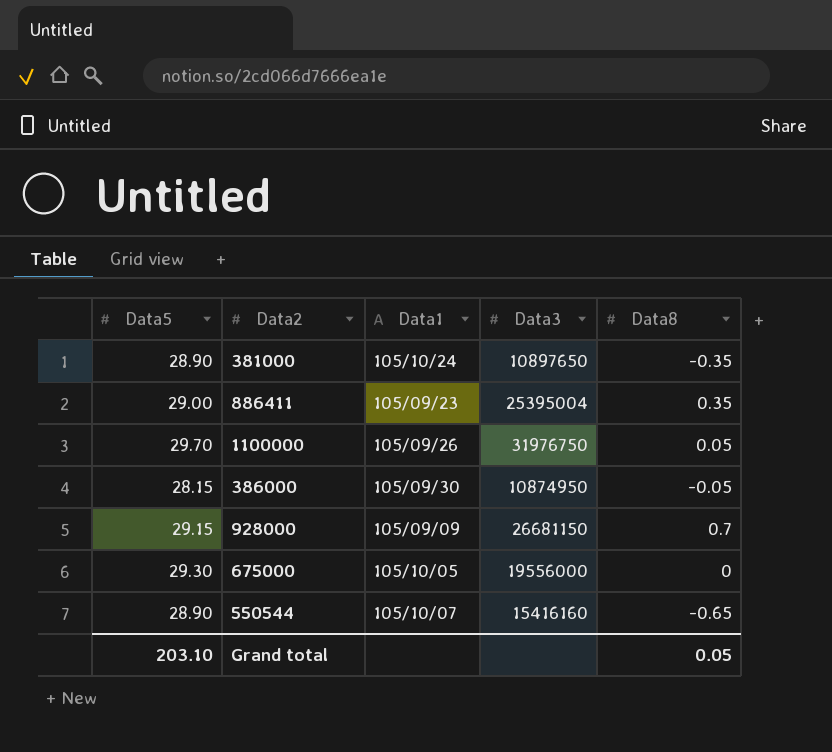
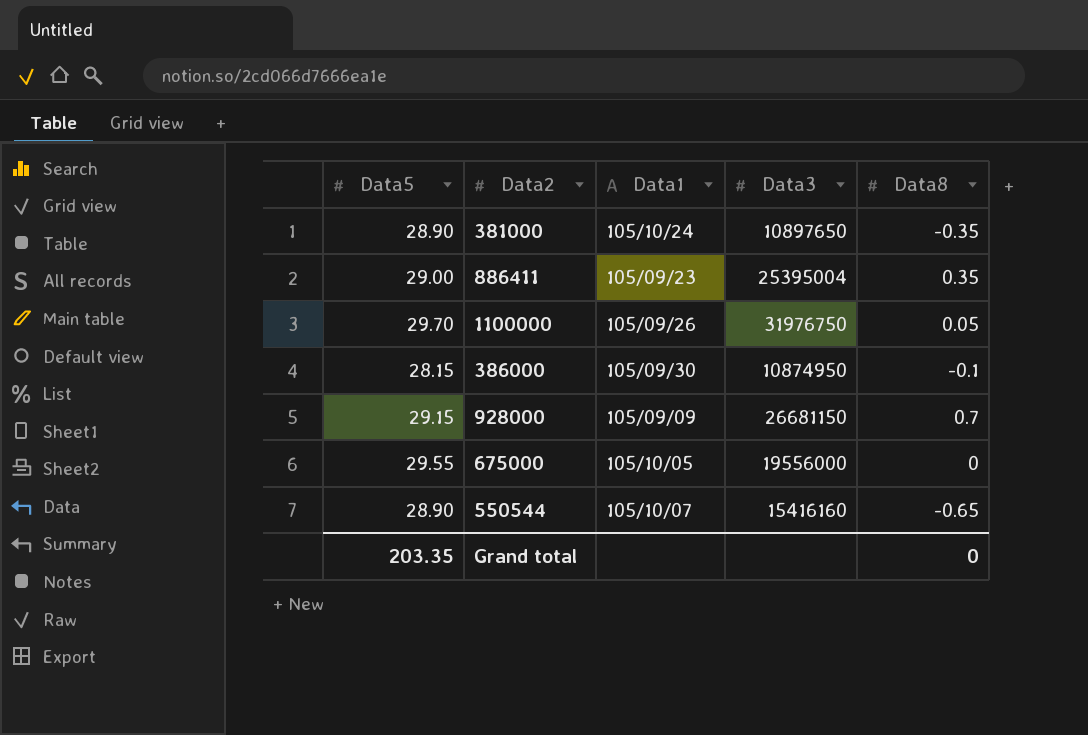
386000 | Data8: -0.05 -> -0.1
675000 | Data5: 29.30 -> 29.55
Grand total | Data5: 203.10 -> 203.35
Grand total | Data8: 0.05 -> 0

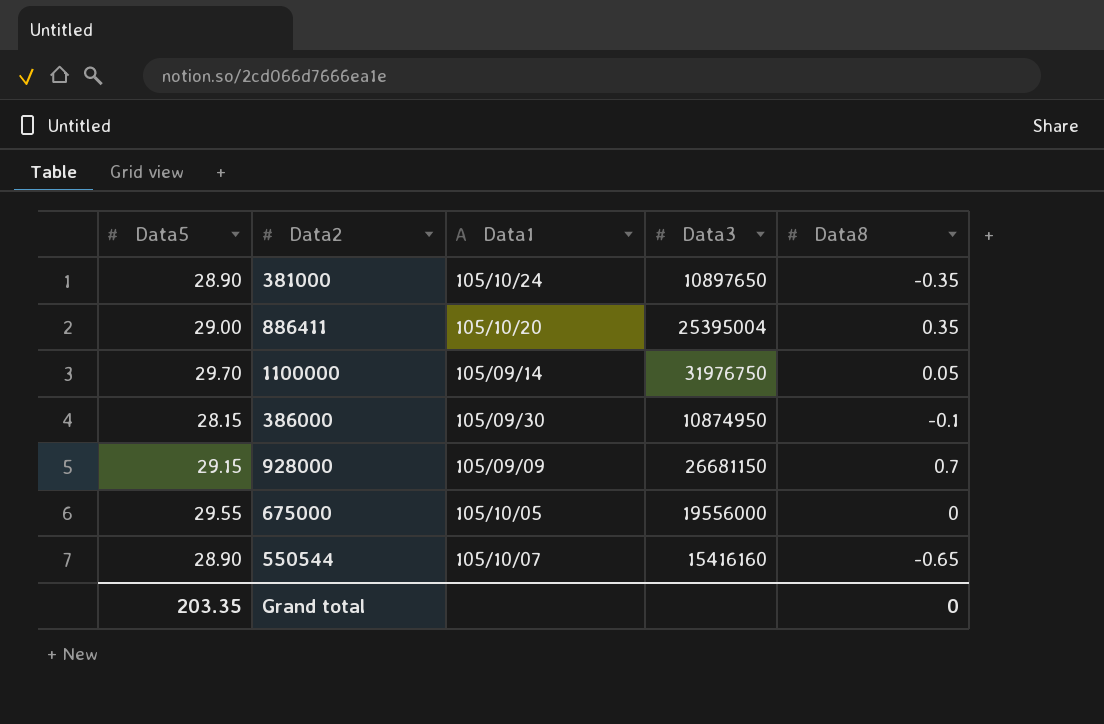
886411 | Data1: 105/09/23 -> 105/10/20
1100000 | Data1: 105/09/26 -> 105/09/14

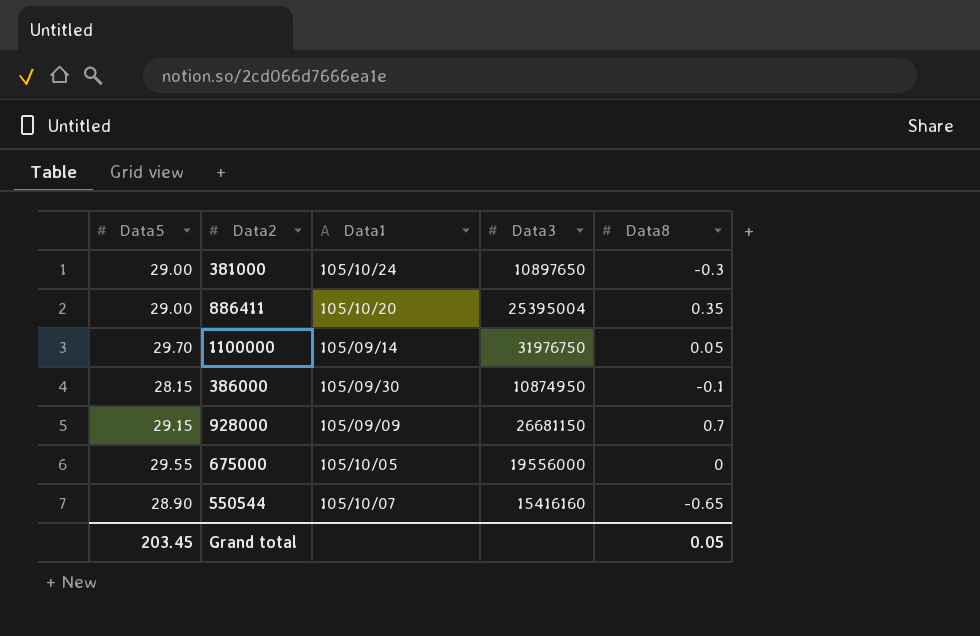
381000 | Data5: 28.90 -> 29.00
381000 | Data8: -0.35 -> -0.3
Grand total | Data5: 203.35 -> 203.45
Grand total | Data8: 0 -> 0.05

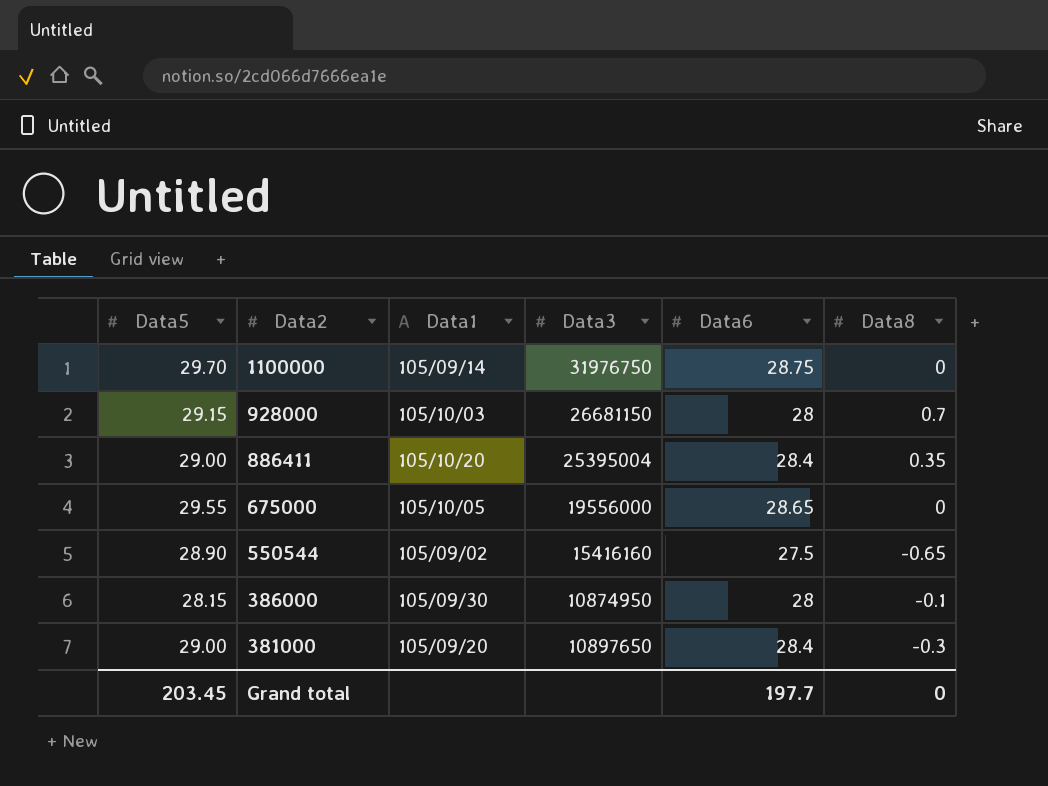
row order: none -> Data2 descending
column Data6 | position: none -> 5
1100000 | Data8: 0.05 -> 0
928000 | Data1: 105/09/09 -> 105/10/03
550544 | Data1: 105/10/07 -> 105/09/02
381000 | Data1: 105/10/24 -> 105/09/20
Grand total | Data8: 0.05 -> 0

